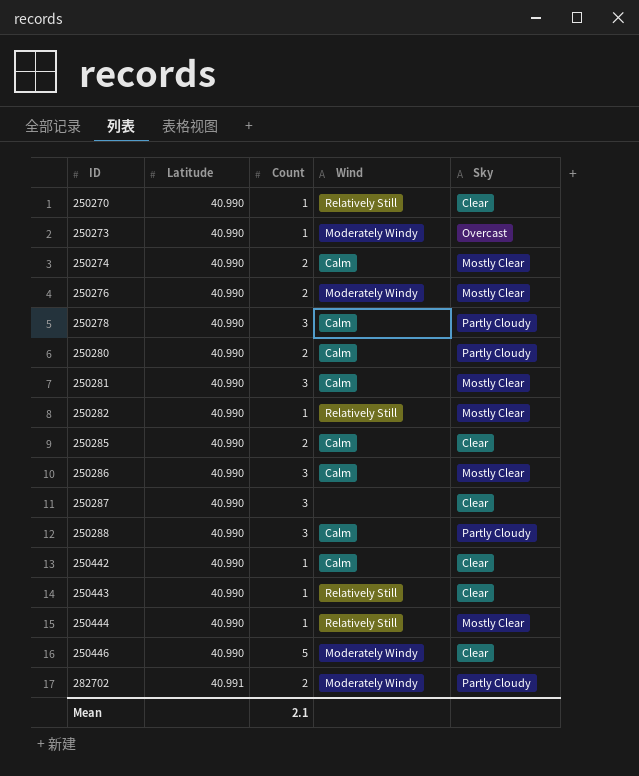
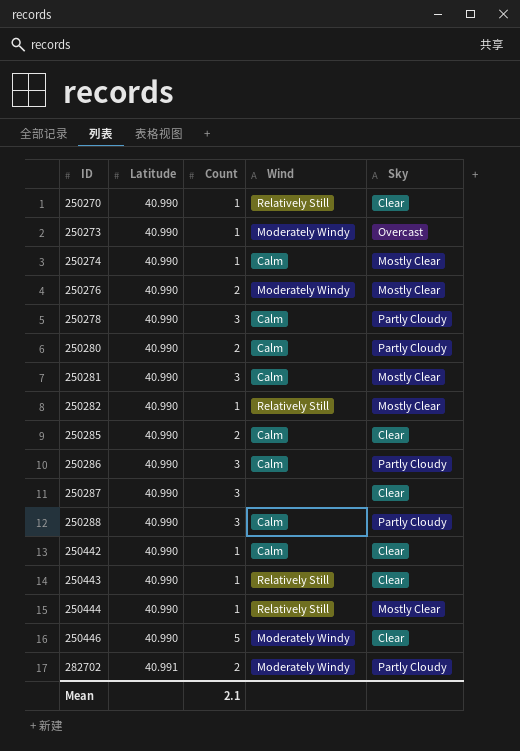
250274 | Count: 2 -> 1
250286 | Sky: Mostly Clear -> Partly Cloudy

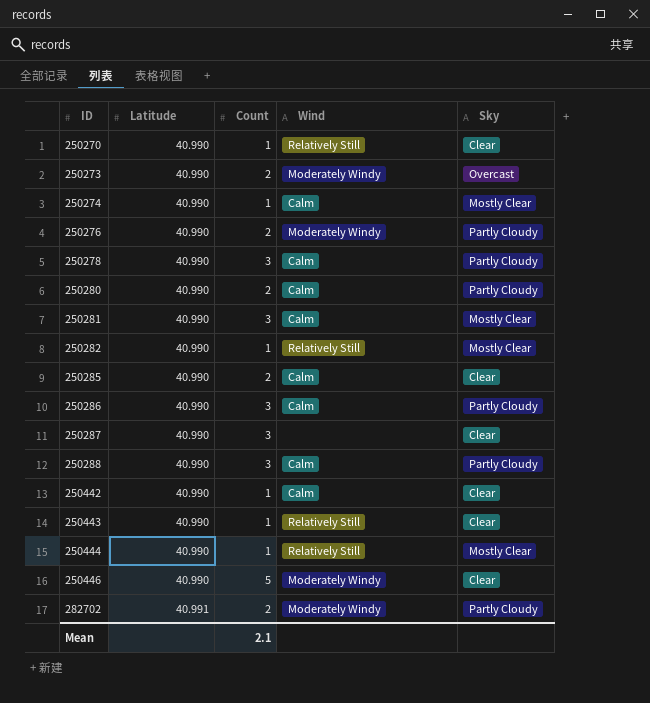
250273 | Count: 1 -> 2
250276 | Sky: Mostly Clear -> Partly Cloudy

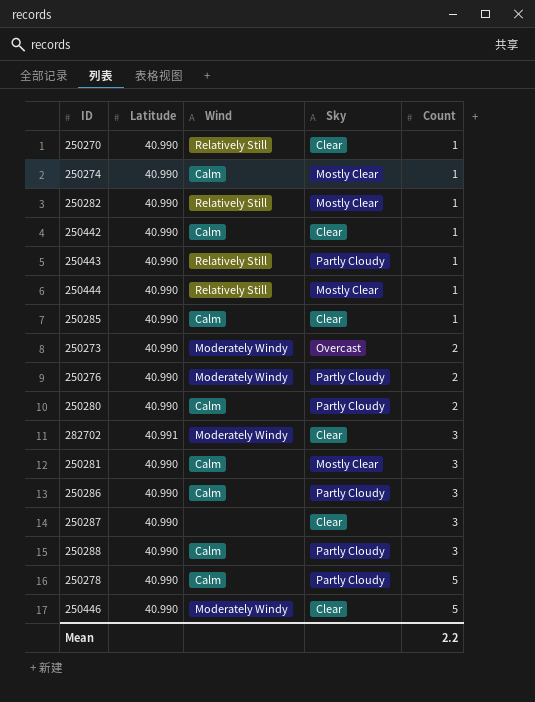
row order: ID ascending -> Count ascending
column Count | position: 3 -> 5
250443 | Sky: Clear -> Partly Cloudy
250285 | Count: 2 -> 1
282702 | Sky: Partly Cloudy -> Clear
282702 | Count: 2 -> 3
250278 | Count: 3 -> 5
Mean | Count: 2.1 -> 2.2

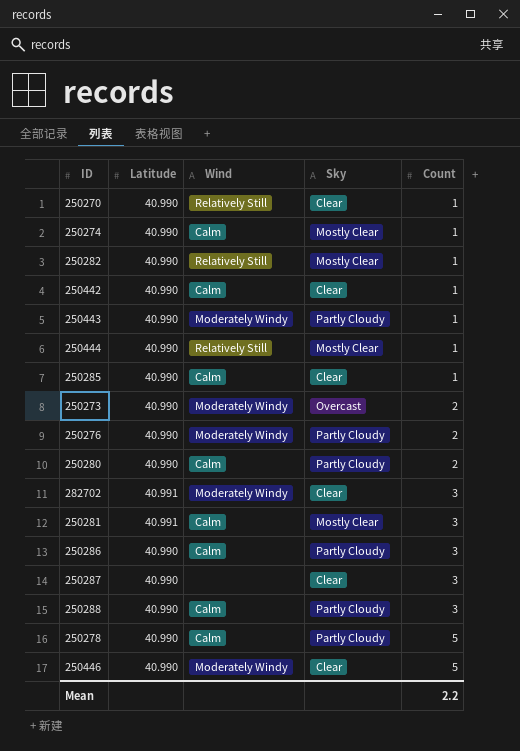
250443 | Wind: Relatively Still -> Moderately Windy
250281 | Latitude: 40.990 -> 40.991

